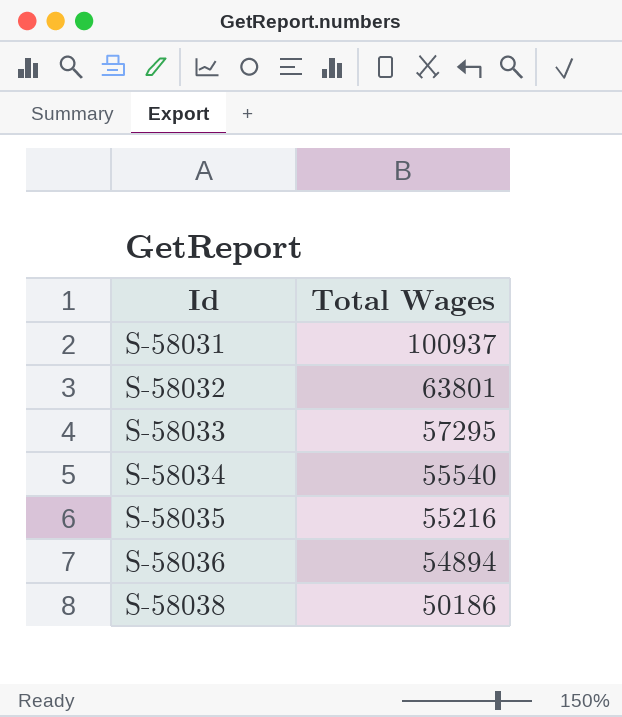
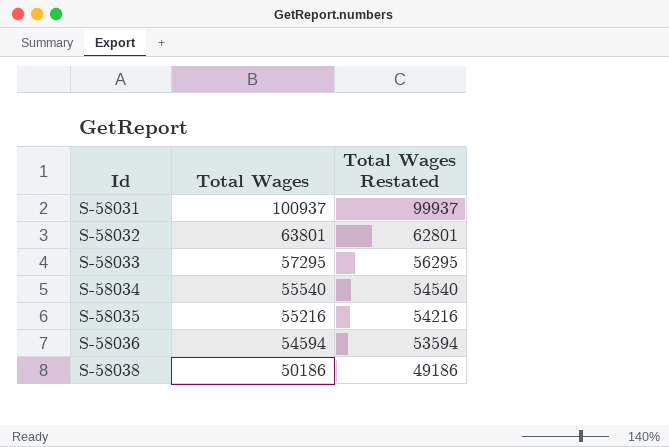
column Total Wages Restated | formula: none -> [Total Wages] - 1000
S-58036 | Total Wages: 54894 -> 54594

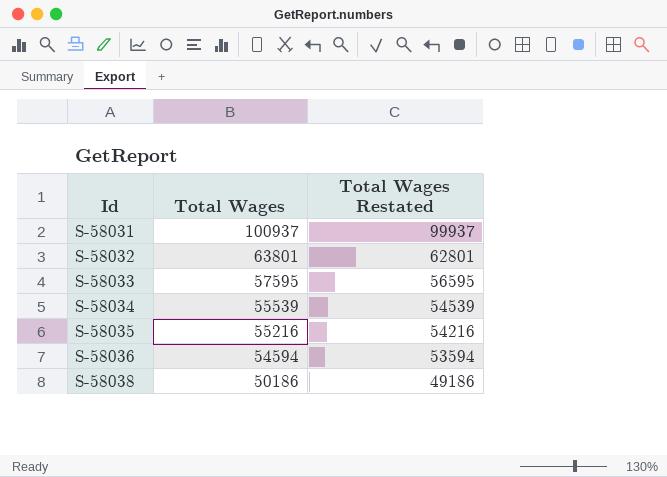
S-58033 | Total Wages: 57295 -> 57595
S-58033 | Total Wages Restated: 56295 -> 56595
S-58034 | Total Wages: 55540 -> 55539
S-58034 | Total Wages Restated: 54540 -> 54539

